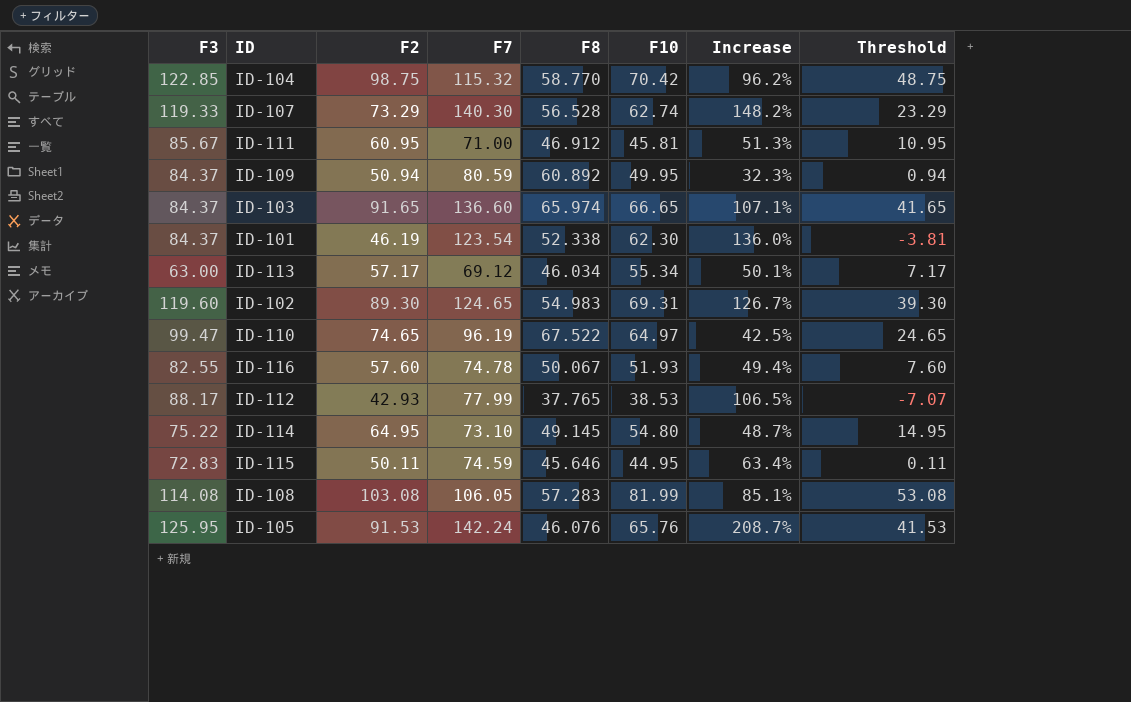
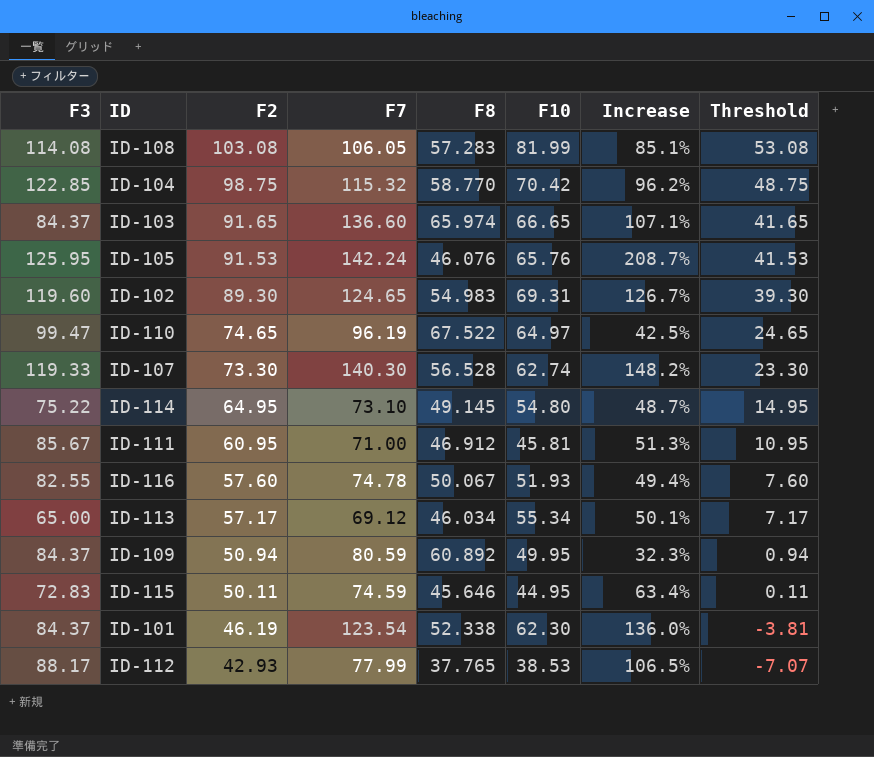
row order: none -> F2 descending
ID-107 | F2: 73.29 -> 73.30
ID-107 | Threshold: 23.29 -> 23.30
ID-113 | F3: 63.00 -> 65.00

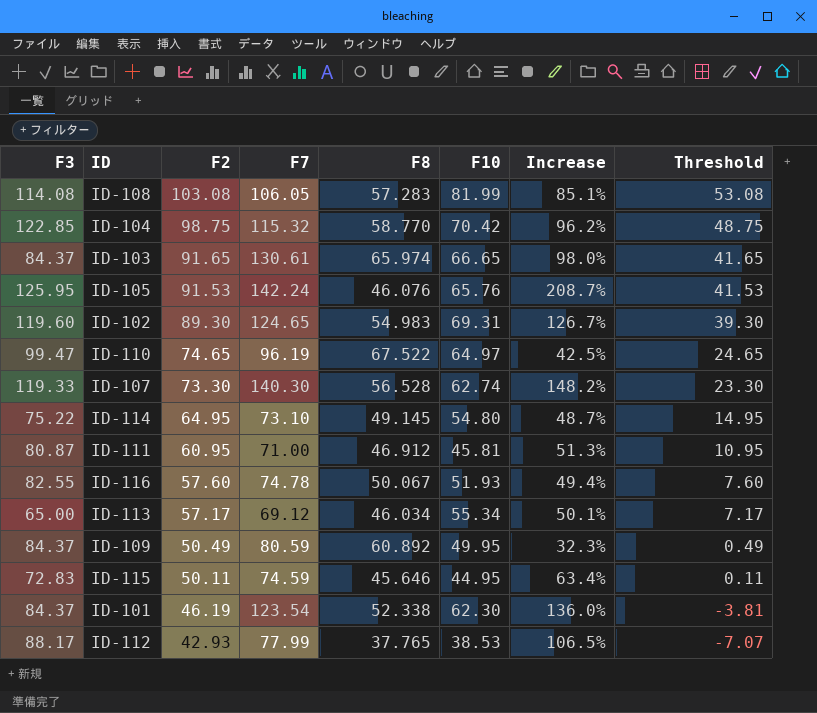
ID-103 | F7: 136.60 -> 130.61
ID-103 | Increase: 107.1% -> 98.0%
ID-111 | F3: 85.67 -> 80.87
ID-109 | F2: 50.94 -> 50.49
ID-109 | Threshold: 0.94 -> 0.49

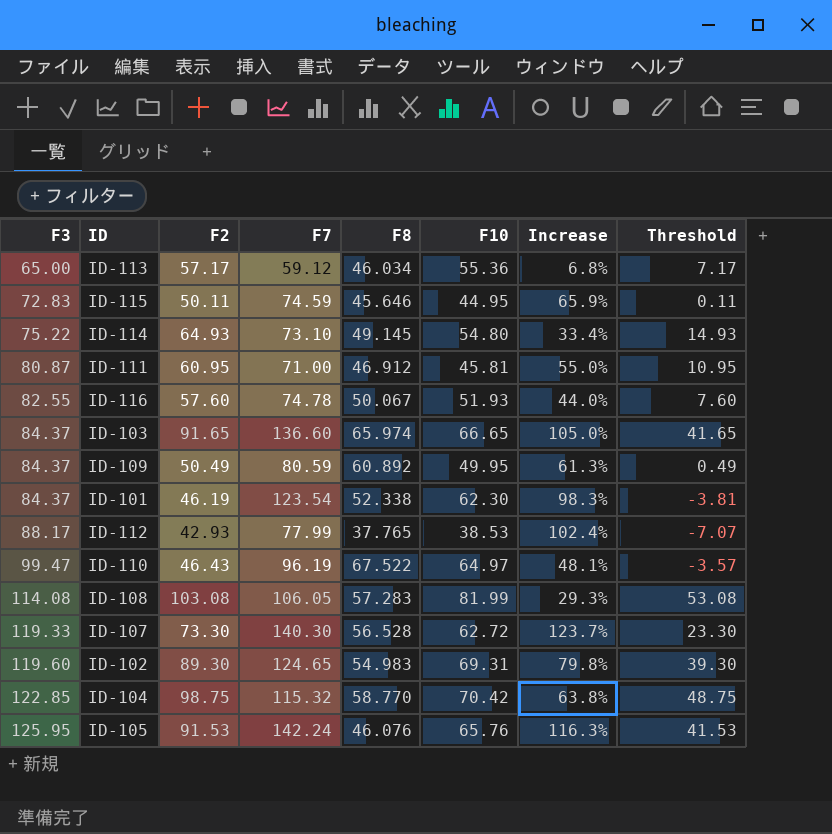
row order: F2 descending -> F3 ascending
column Increase | formula: ([F7] - [F8]) / [F8] -> ([F7] - [F10]) / [F10]
ID-113 | F7: 69.12 -> 59.12
ID-113 | F10: 55.34 -> 55.36
ID-114 | F2: 64.95 -> 64.93
ID-114 | Threshold: 14.95 -> 14.93
ID-103 | F7: 130.61 -> 136.60
ID-110 | F2: 74.65 -> 46.43
ID-110 | Threshold: 24.65 -> -3.57
ID-107 | F10: 62.74 -> 62.72

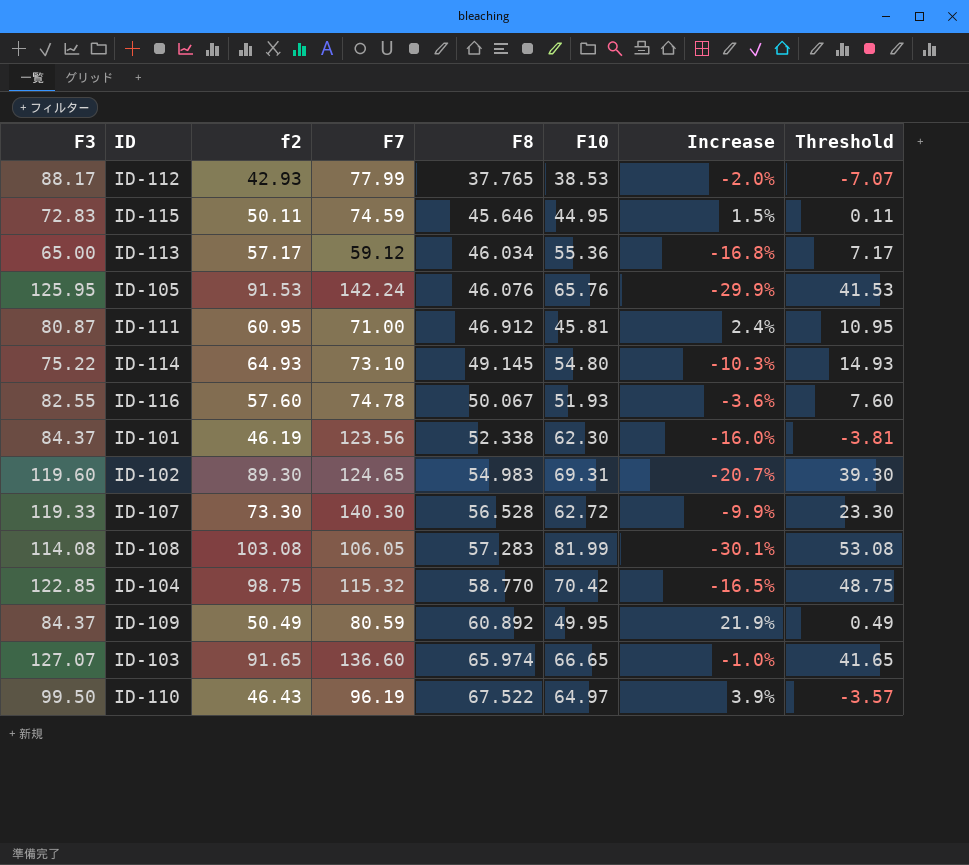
row order: F3 ascending -> F8 ascending
column name: F2 -> f2
column Increase | formula: ([F7] - [F10]) / [F10] -> ([F8] - [F10]) / [F10]
ID-101 | F7: 123.54 -> 123.56
ID-103 | F3: 84.37 -> 127.07
ID-110 | F3: 99.47 -> 99.50

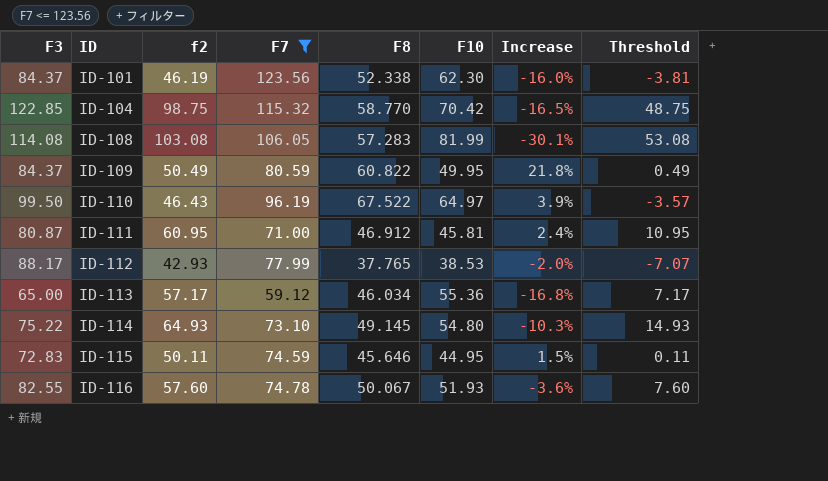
filter: none -> F7 <= 123.56
row order: F8 ascending -> ID ascending
ID-109 | F8: 60.892 -> 60.822
ID-109 | Increase: 21.9% -> 21.8%

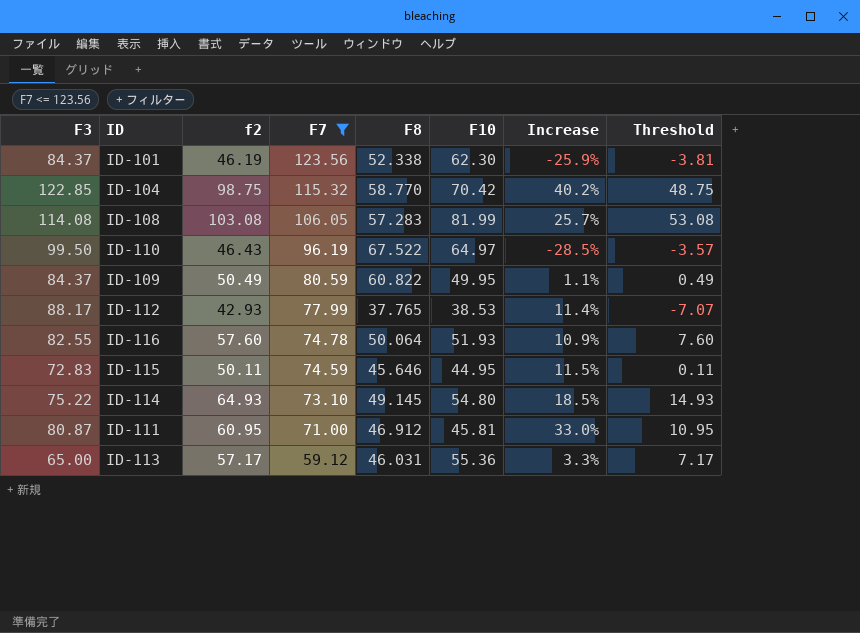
row order: ID ascending -> F7 descending
column Increase | formula: ([F8] - [F10]) / [F10] -> ([f2] - [F10]) / [F10]
ID-116 | F8: 50.067 -> 50.064
ID-113 | F8: 46.034 -> 46.031

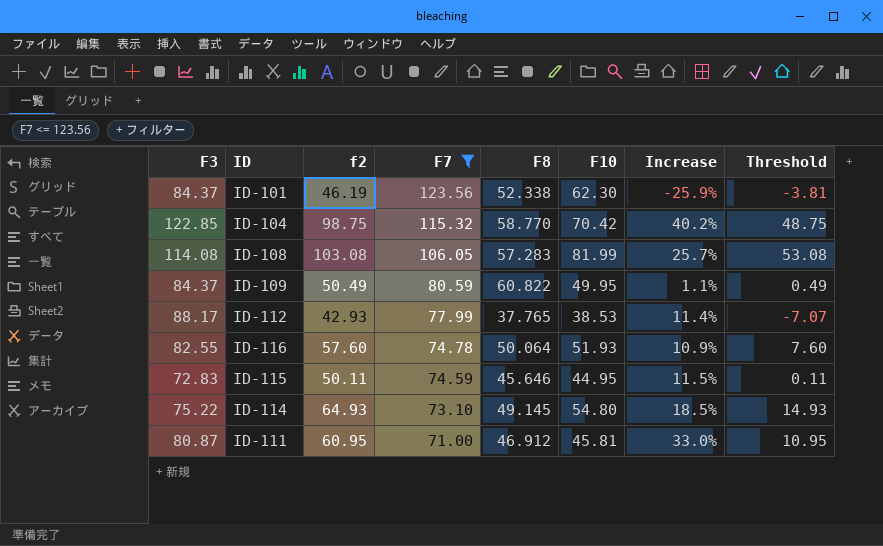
row ID-110: 99.50 | 46.43 | 96.19 | 67.522 | 64.97 | -28.5% | -3.57 -> none
row ID-113: 65.00 | 57.17 | 59.12 | 46.031 | 55.36 | 3.3% | 7.17 -> none

